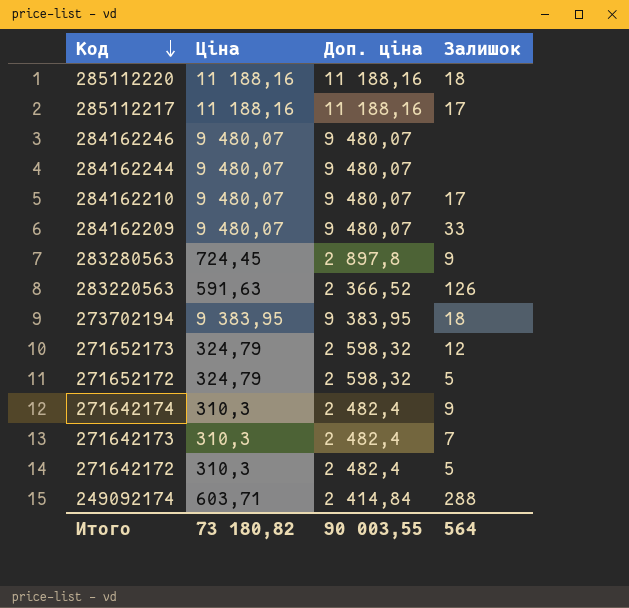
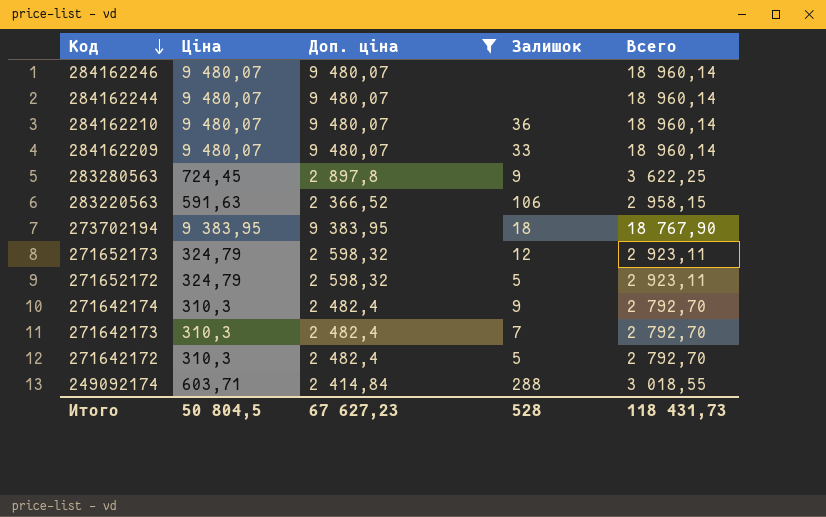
filter: none -> Доп. ціна != 11 188,16
column Всего | formula: none -> [Ціна] + [Доп. ціна]
284162210 | Залишок: 17 -> 36
283220563 | Залишок: 126 -> 106
Итого | Ціна: 73 180,82 -> 50 804,5
Итого | Доп. ціна: 90 003,55 -> 67 627,23
Итого | Залишок: 564 -> 528

